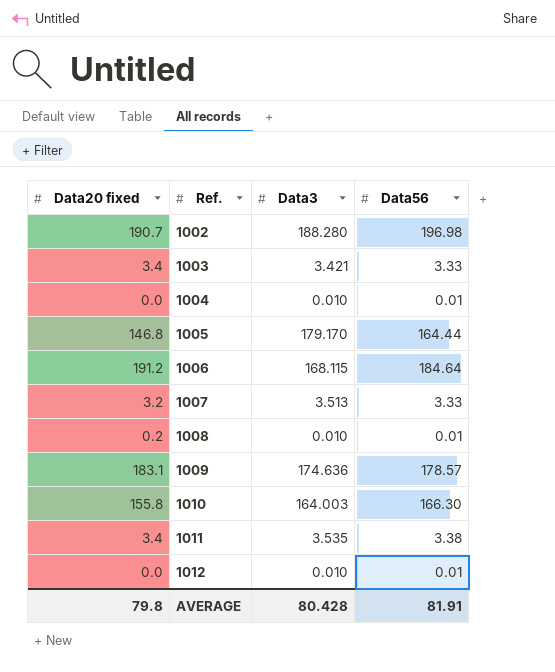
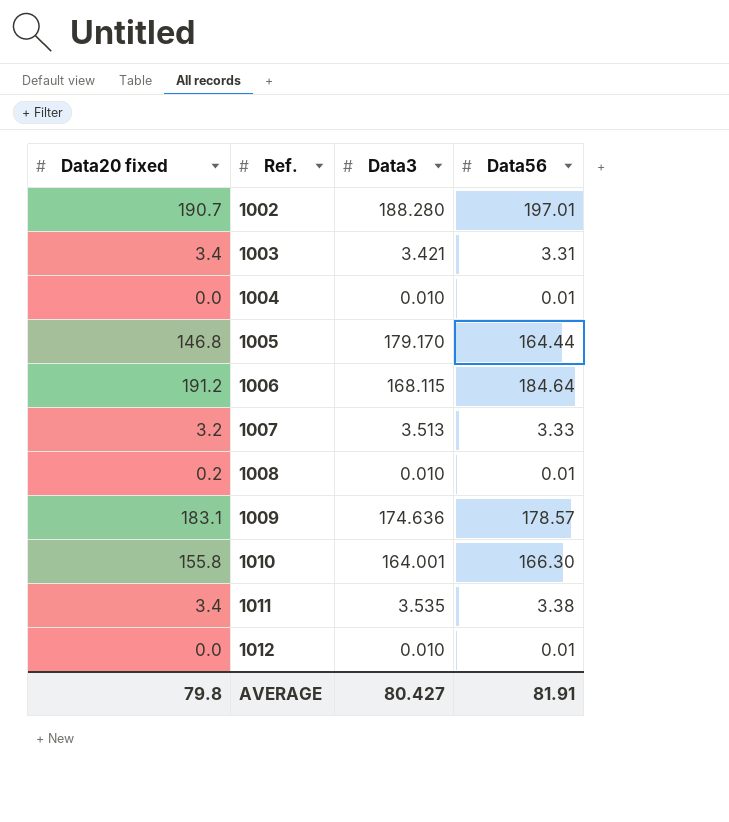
1002 | Data56: 196.98 -> 197.01
1003 | Data56: 3.33 -> 3.31
1010 | Data3: 164.003 -> 164.001
AVERAGE | Data3: 80.428 -> 80.427

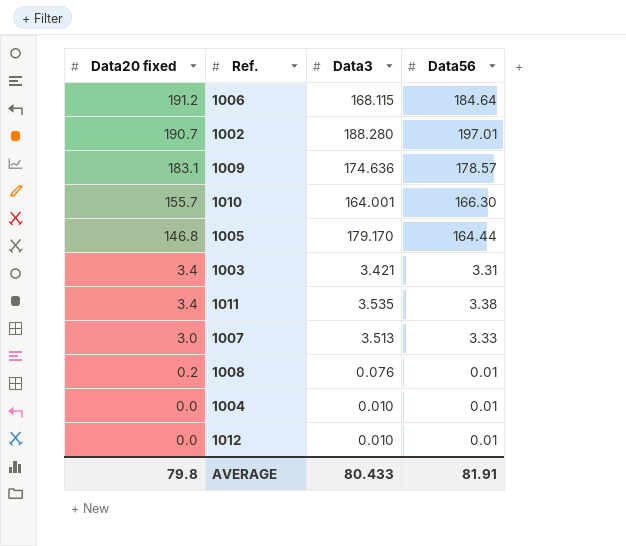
row order: Ref. ascending -> Data20 fixed descending
1010 | Data20 fixed: 155.8 -> 155.7
1007 | Data20 fixed: 3.2 -> 3.0
1008 | Data3: 0.010 -> 0.076
AVERAGE | Data3: 80.427 -> 80.433

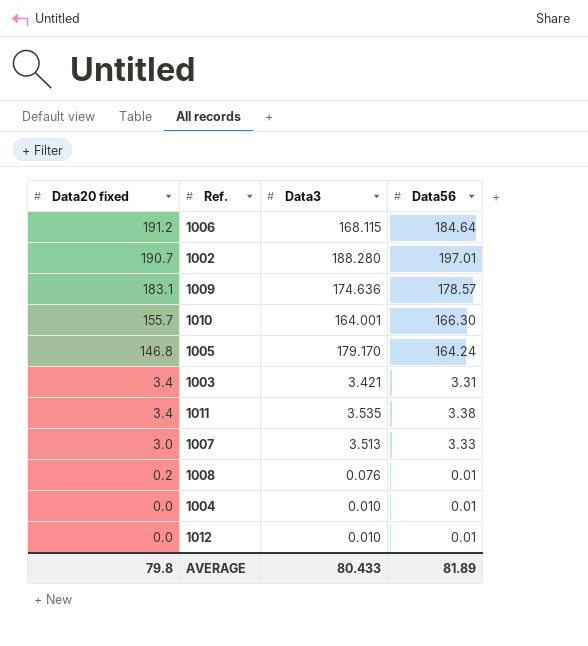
1005 | Data56: 164.44 -> 164.24
AVERAGE | Data56: 81.91 -> 81.89

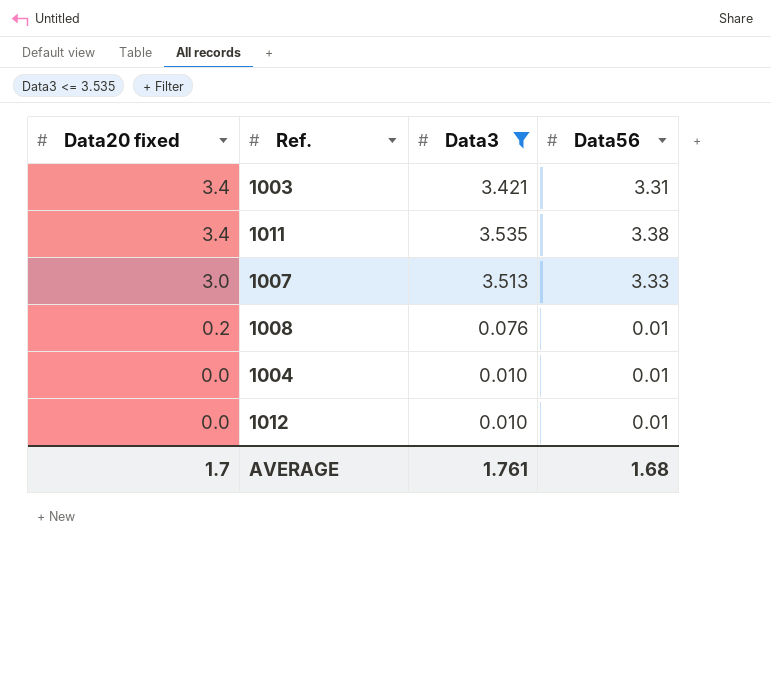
filter: none -> Data3 <= 3.535
AVERAGE | Data20 fixed: 79.8 -> 1.7
AVERAGE | Data3: 80.433 -> 1.761
AVERAGE | Data56: 81.89 -> 1.68

